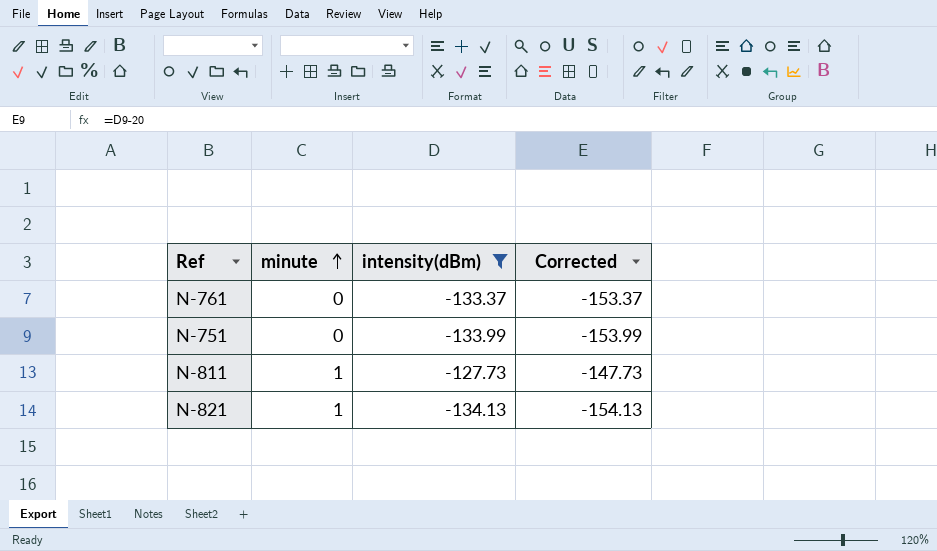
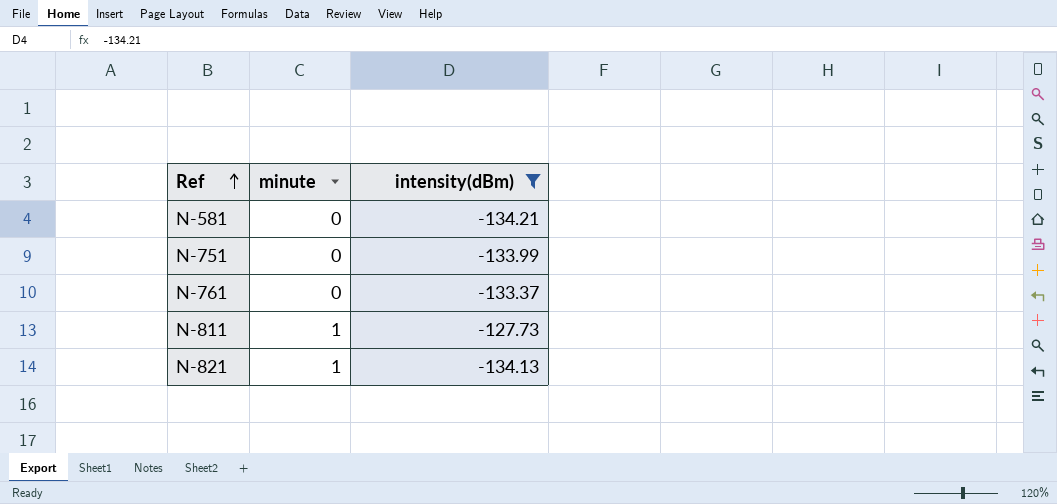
row order: minute ascending -> Ref ascending
column Corrected | formula: [intensity(dBm)] - 20 -> none
row N-581: none -> 0 | -134.21

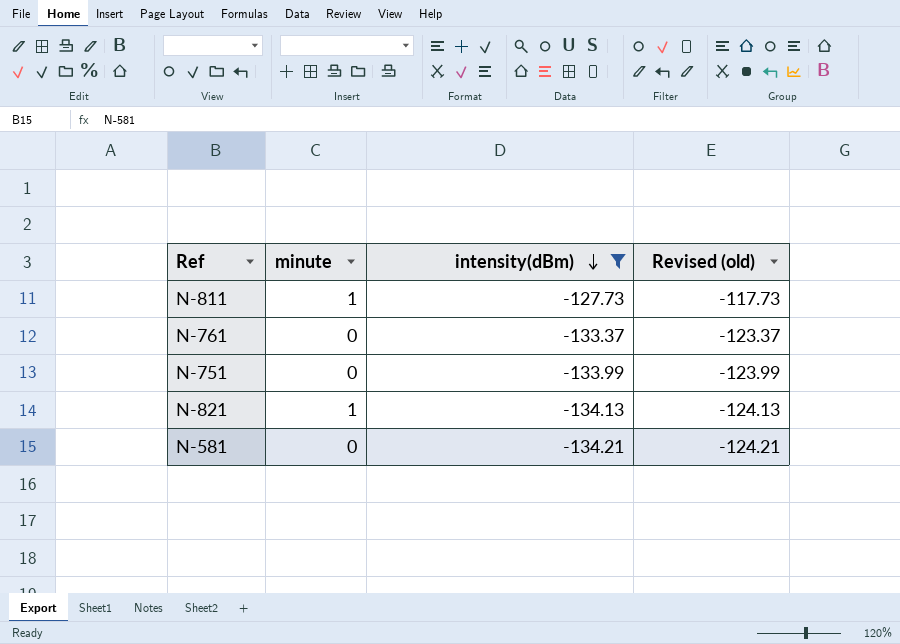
row order: Ref ascending -> intensity(dBm) descending
column Revised (old) | formula: none -> [intensity(dBm)] + 10

